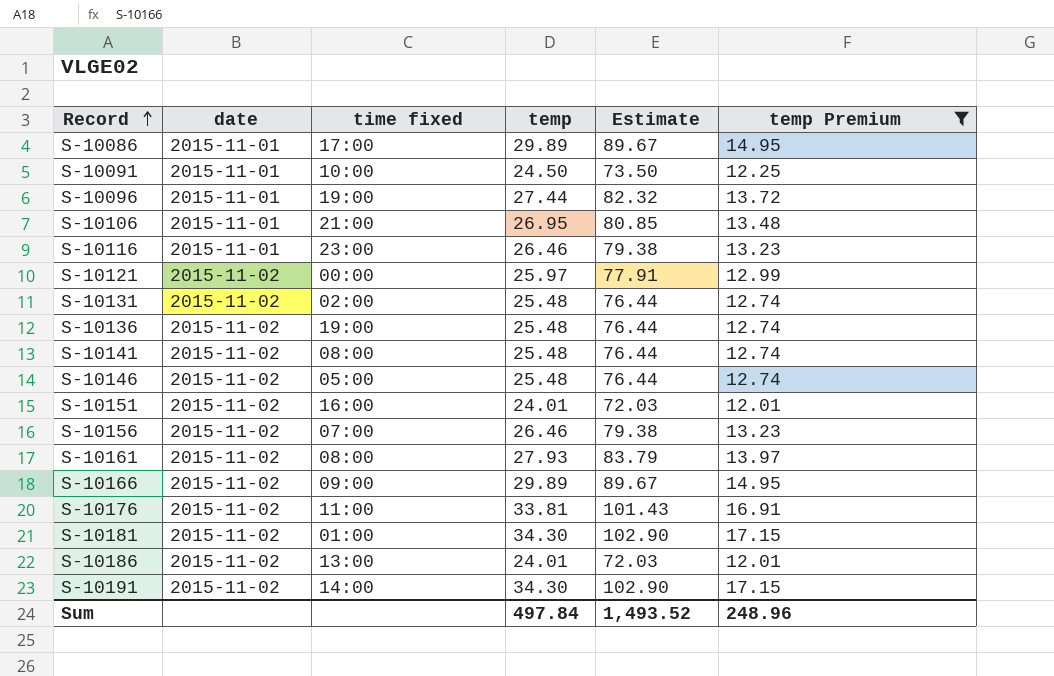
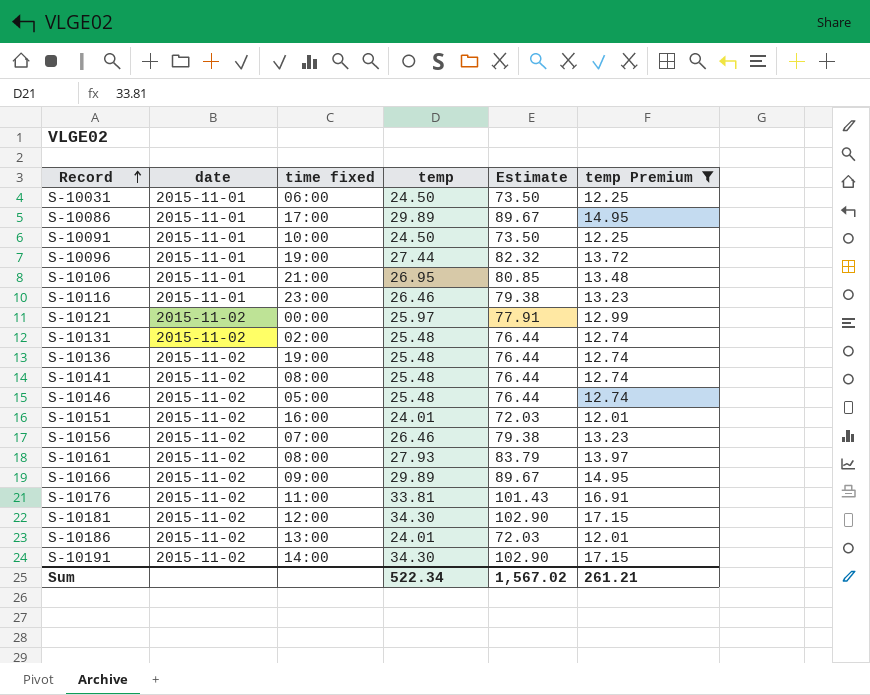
row S-10031: none -> 2015-11-01 | 06:00 | 24.50 | 73.50 | 12.25
S-10181 | time fixed: 01:00 -> 12:00
Sum | temp: 497.84 -> 522.34
Sum | Estimate: 1,493.52 -> 1,567.02
Sum | temp Premium: 248.96 -> 261.21

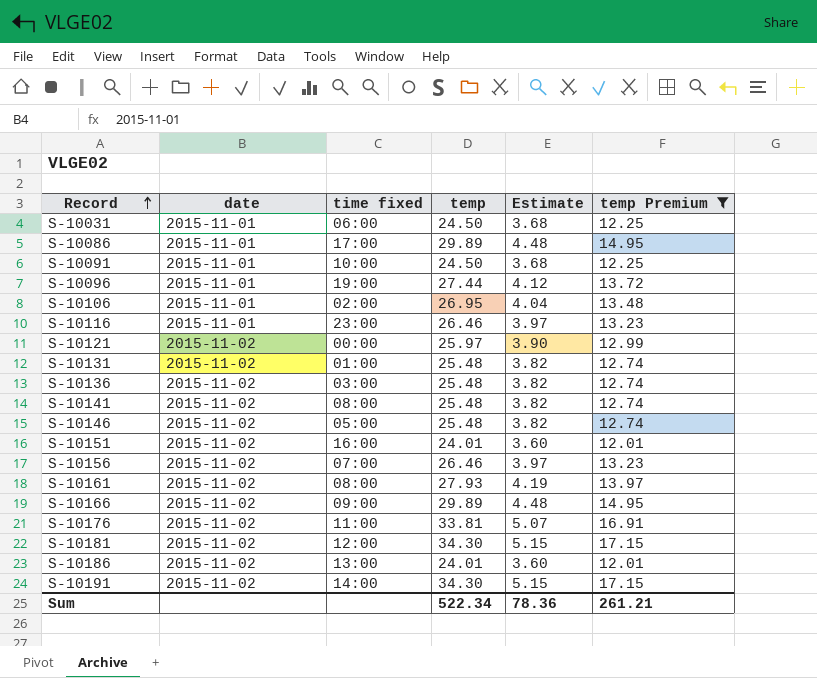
column Estimate | formula: [temp] * 3 -> [temp] * 0.15
S-10106 | time fixed: 21:00 -> 02:00
S-10131 | time fixed: 02:00 -> 01:00
S-10136 | time fixed: 19:00 -> 03:00
Sum | Estimate: 1,567.02 -> 78.36

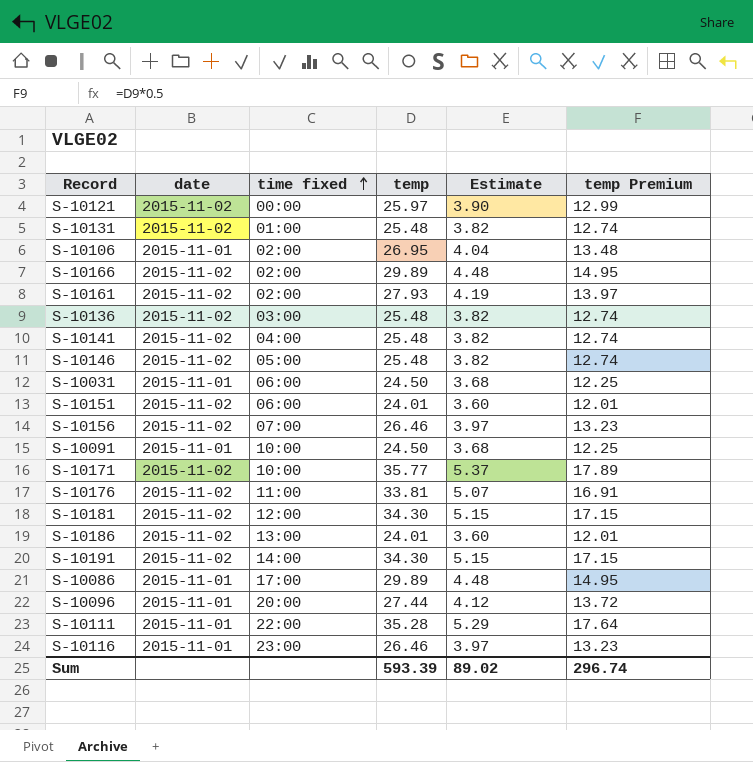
filter: temp Premium <= 17.15 -> none
row order: Record ascending -> time fixed ascending
S-10166 | time fixed: 09:00 -> 02:00
S-10161 | time fixed: 08:00 -> 02:00
S-10141 | time fixed: 08:00 -> 04:00
S-10151 | time fixed: 16:00 -> 06:00
S-10096 | time fixed: 19:00 -> 20:00
Sum | temp: 522.34 -> 593.39
Sum | Estimate: 78.36 -> 89.02
Sum | temp Premium: 261.21 -> 296.74

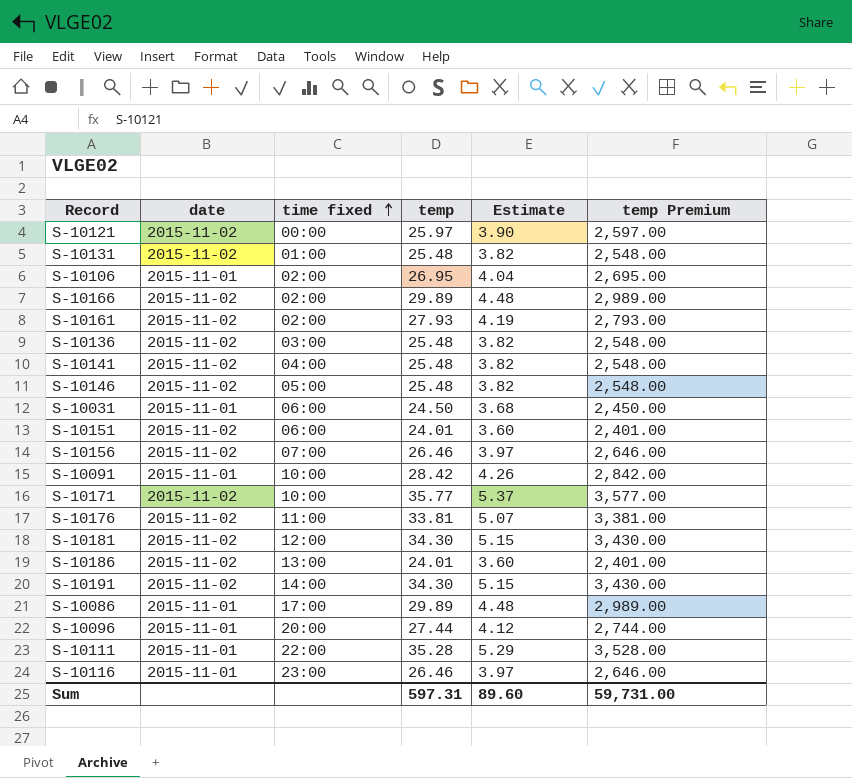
column temp Premium | formula: [temp] * 0.5 -> [temp] * 100
S-10091 | temp: 24.50 -> 28.42
S-10091 | Estimate: 3.68 -> 4.26
Sum | temp: 593.39 -> 597.31
Sum | Estimate: 89.02 -> 89.60
Sum | temp Premium: 296.74 -> 59,731.00

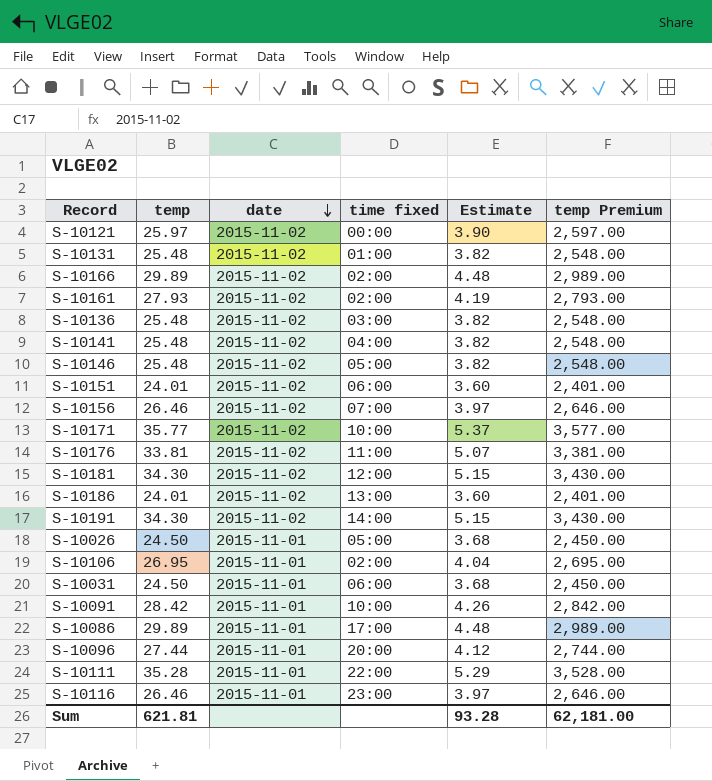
row order: time fixed ascending -> date descending
column temp | position: 4 -> 2
row S-10026: none -> 24.50 | 2015-11-01 | 05:00 | 3.68 | 2,450.00
Sum | temp: 597.31 -> 621.81
Sum | Estimate: 89.60 -> 93.28
Sum | temp Premium: 59,731.00 -> 62,181.00

